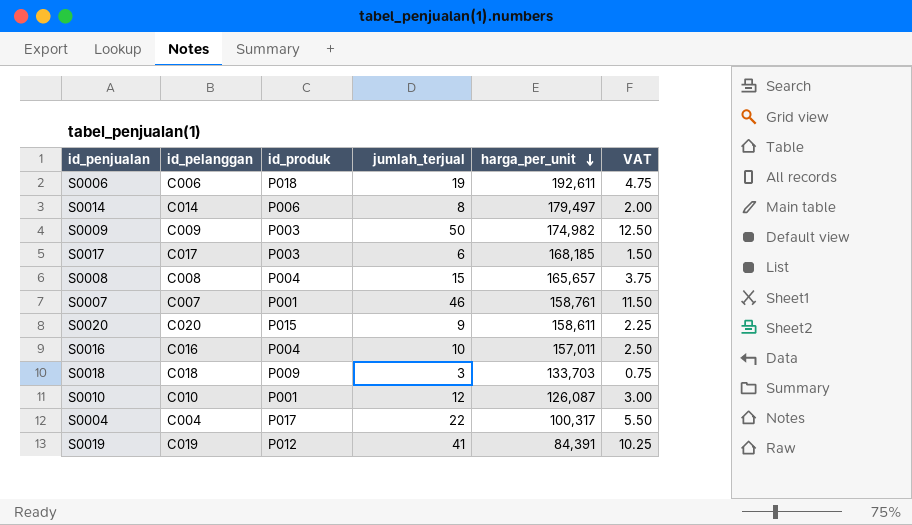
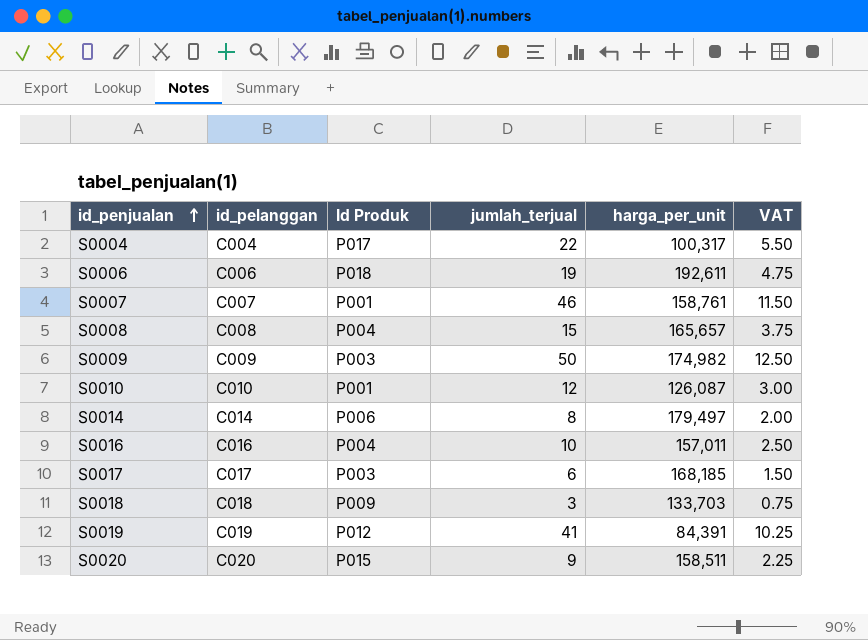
row order: harga_per_unit descending -> id_penjualan ascending
column name: id_produk -> Id Produk
S0020 | harga_per_unit: 158,611 -> 158,511

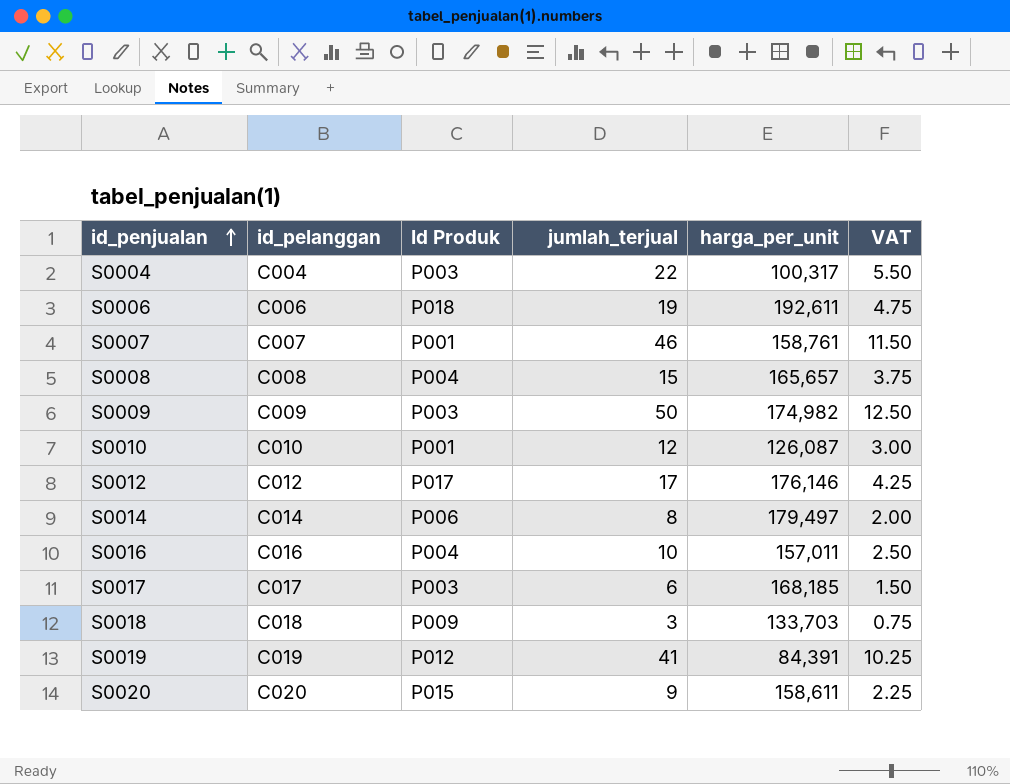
S0004 | Id Produk: P017 -> P003
row S0012: none -> C012 | P017 | 17 | 176,146 | 4.25
S0020 | harga_per_unit: 158,511 -> 158,611

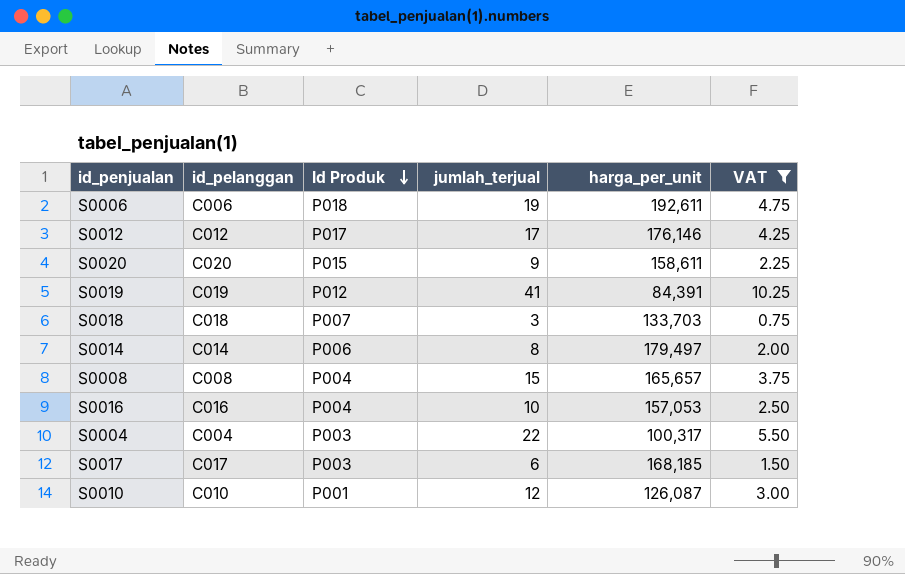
filter: none -> VAT <= 10.25
row order: id_penjualan ascending -> Id Produk descending
S0018 | Id Produk: P009 -> P007
S0016 | harga_per_unit: 157,011 -> 157,053

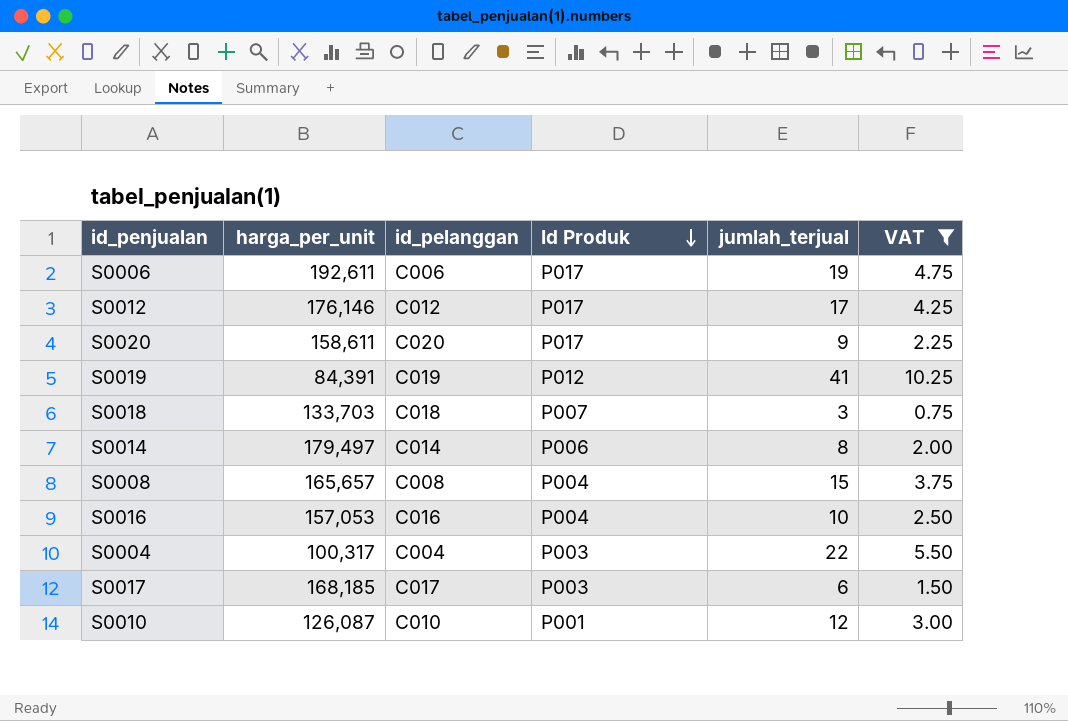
column harga_per_unit | position: 5 -> 2
S0006 | Id Produk: P018 -> P017
S0020 | Id Produk: P015 -> P017

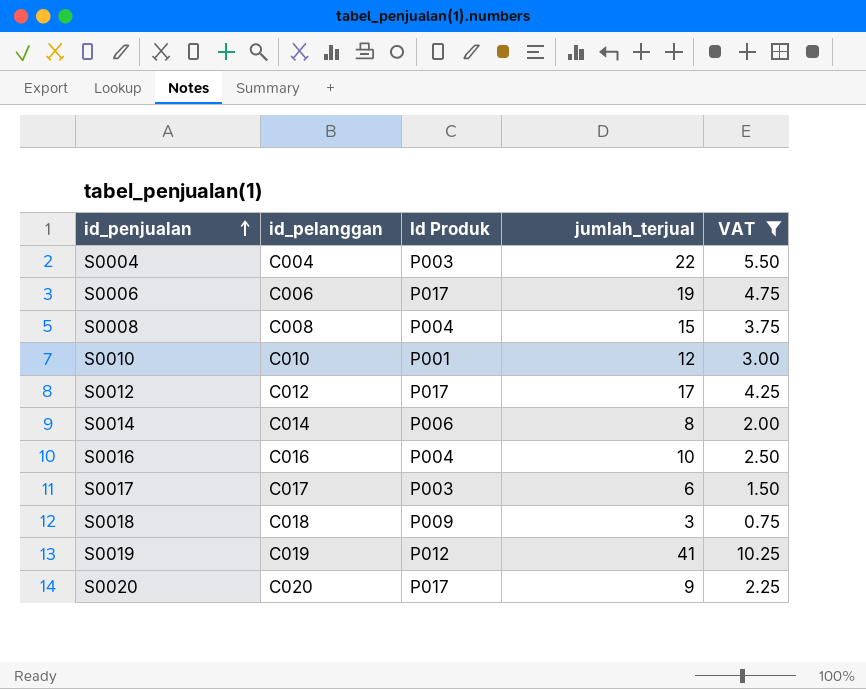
row order: Id Produk descending -> id_penjualan ascending
column harga_per_unit | position: 2 -> none
S0018 | Id Produk: P007 -> P009

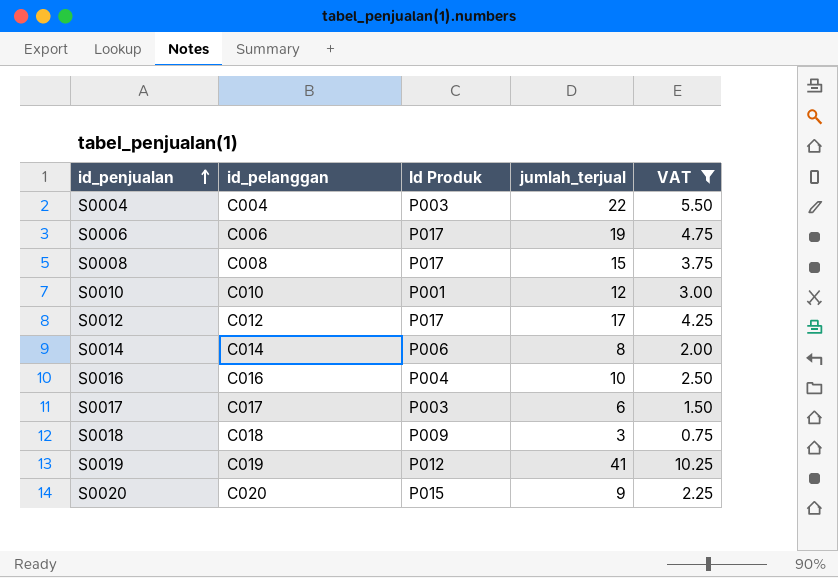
S0008 | Id Produk: P004 -> P017
S0020 | Id Produk: P017 -> P015

